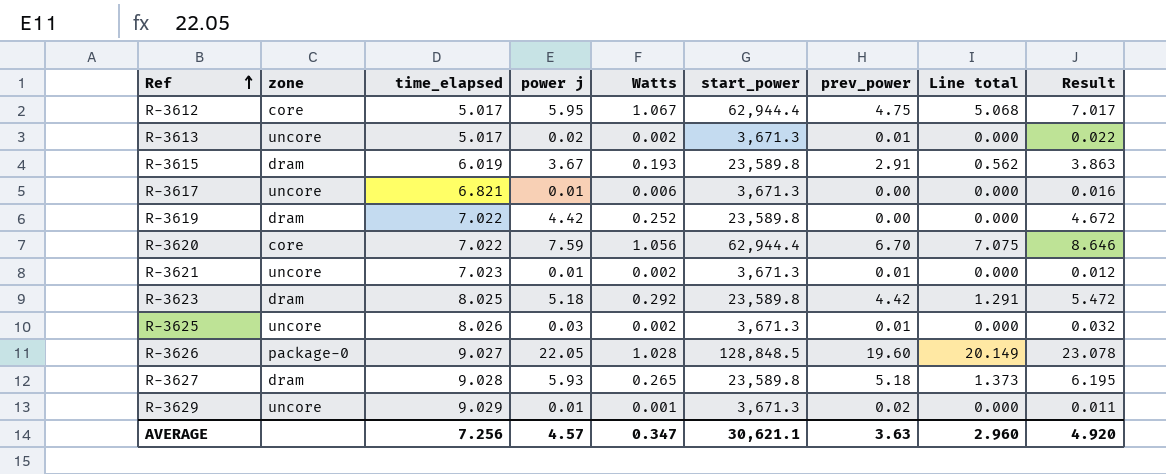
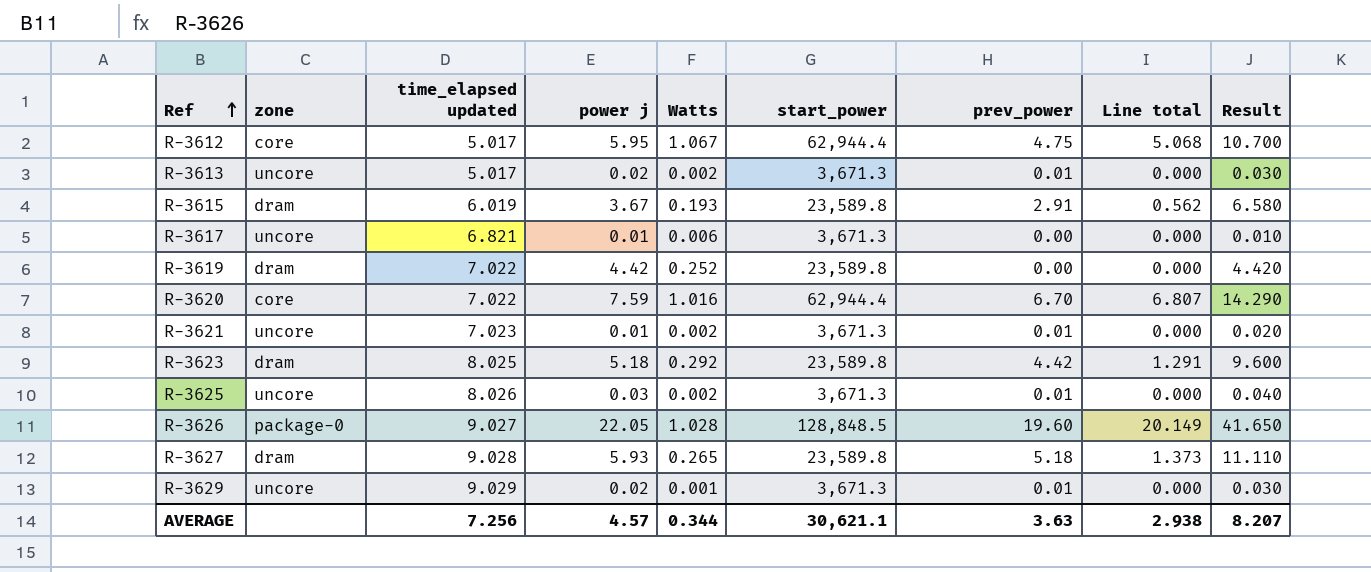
column name: time_elapsed -> time_elapsed updated
column Result | formula: [power j] + [Watts] -> [power j] + [prev_power]
R-3620 | Watts: 1.056 -> 1.016
R-3620 | Line total: 7.075 -> 6.807
R-3629 | power j: 0.01 -> 0.02
R-3629 | prev_power: 0.02 -> 0.01
AVERAGE | Watts: 0.347 -> 0.344
AVERAGE | Line total: 2.960 -> 2.938
AVERAGE | Result: 4.920 -> 8.207

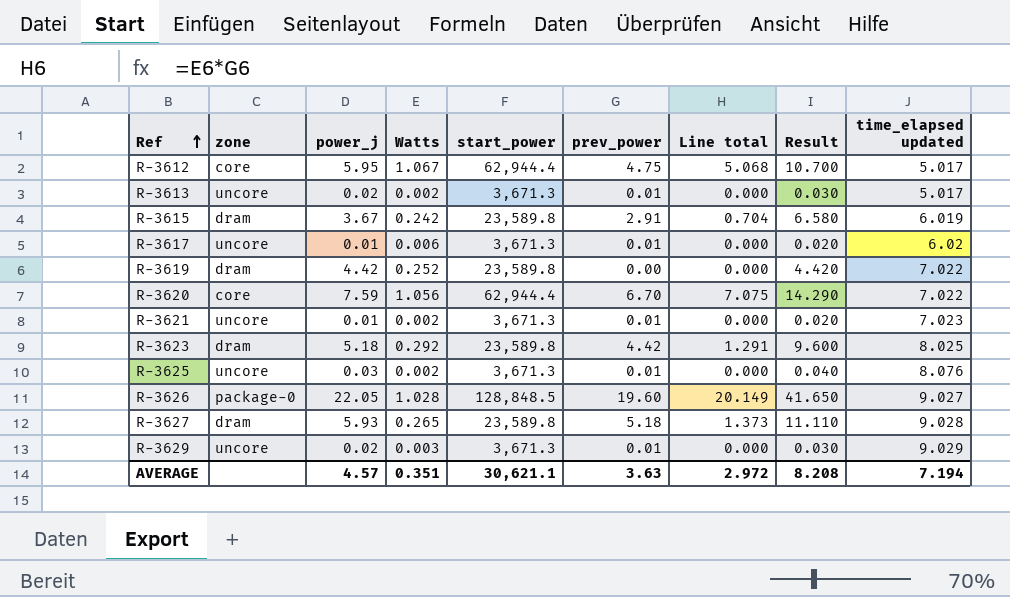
column name: power j -> power_j
column time_elapsed updated | position: 3 -> 9
R-3615 | Watts: 0.193 -> 0.242
R-3615 | Line total: 0.562 -> 0.704
R-3617 | prev_power: 0.00 -> 0.01
R-3617 | Result: 0.010 -> 0.020
R-3617 | time_elapsed updated: 6.821 -> 6.02
R-3620 | Watts: 1.016 -> 1.056
R-3620 | Line total: 6.807 -> 7.075
R-3625 | time_elapsed updated: 8.026 -> 8.076
R-3629 | Watts: 0.001 -> 0.003
AVERAGE | Watts: 0.344 -> 0.351
AVERAGE | Line total: 2.938 -> 2.972
AVERAGE | Result: 8.207 -> 8.208
AVERAGE | time_elapsed updated: 7.256 -> 7.194

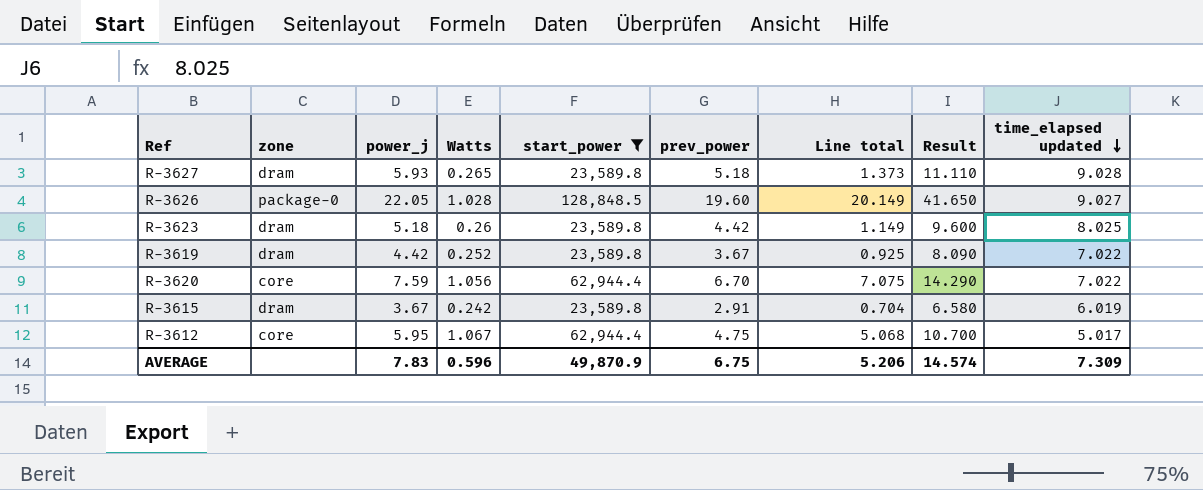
filter: none -> start_power != 3,671.3
row order: Ref ascending -> time_elapsed updated descending
R-3623 | Watts: 0.292 -> 0.26
R-3623 | Line total: 1.291 -> 1.149
R-3619 | prev_power: 0.00 -> 3.67
R-3619 | Line total: 0.000 -> 0.925
R-3619 | Result: 4.420 -> 8.090
AVERAGE | power_j: 4.57 -> 7.83
AVERAGE | Watts: 0.351 -> 0.596
AVERAGE | start_power: 30,621.1 -> 49,870.9
AVERAGE | prev_power: 3.63 -> 6.75
AVERAGE | Line total: 2.972 -> 5.206
AVERAGE | Result: 8.208 -> 14.574
AVERAGE | time_elapsed updated: 7.194 -> 7.309

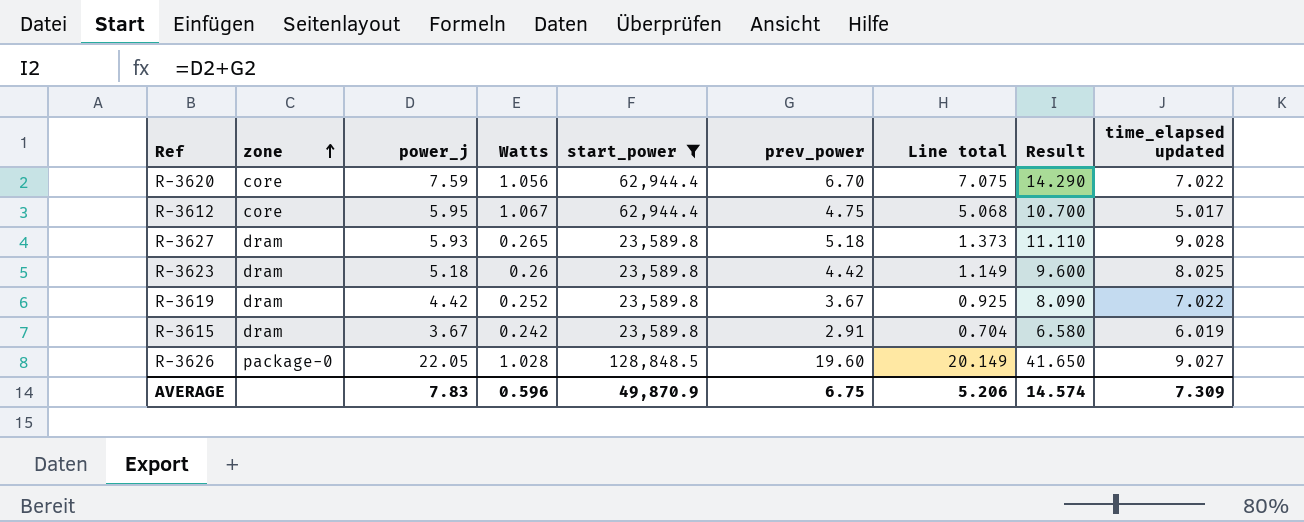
row order: time_elapsed updated descending -> zone ascending

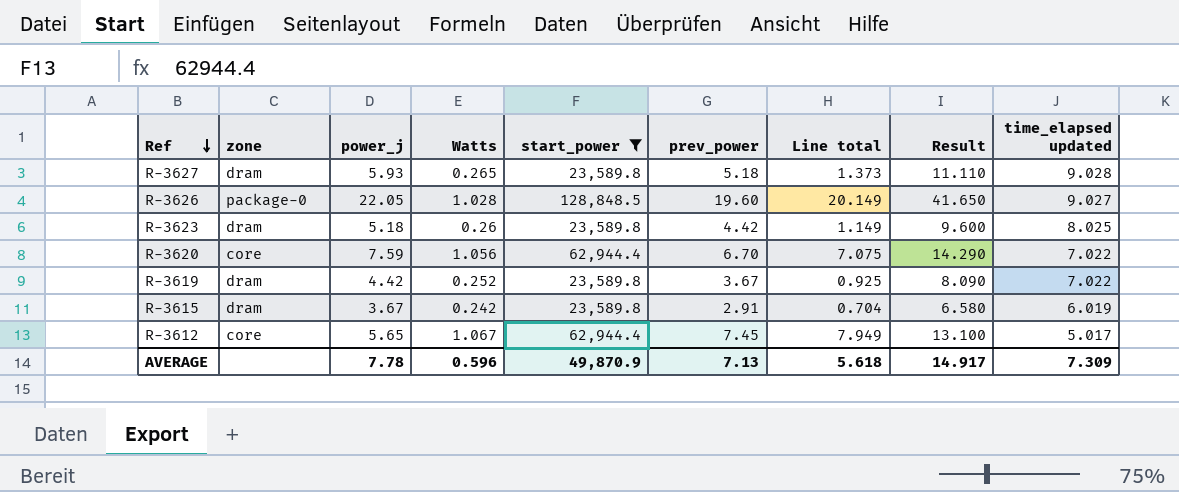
row order: zone ascending -> Ref descending
R-3612 | power_j: 5.95 -> 5.65
R-3612 | prev_power: 4.75 -> 7.45
R-3612 | Line total: 5.068 -> 7.949
R-3612 | Result: 10.700 -> 13.100
AVERAGE | power_j: 7.83 -> 7.78
AVERAGE | prev_power: 6.75 -> 7.13
AVERAGE | Line total: 5.206 -> 5.618
AVERAGE | Result: 14.574 -> 14.917

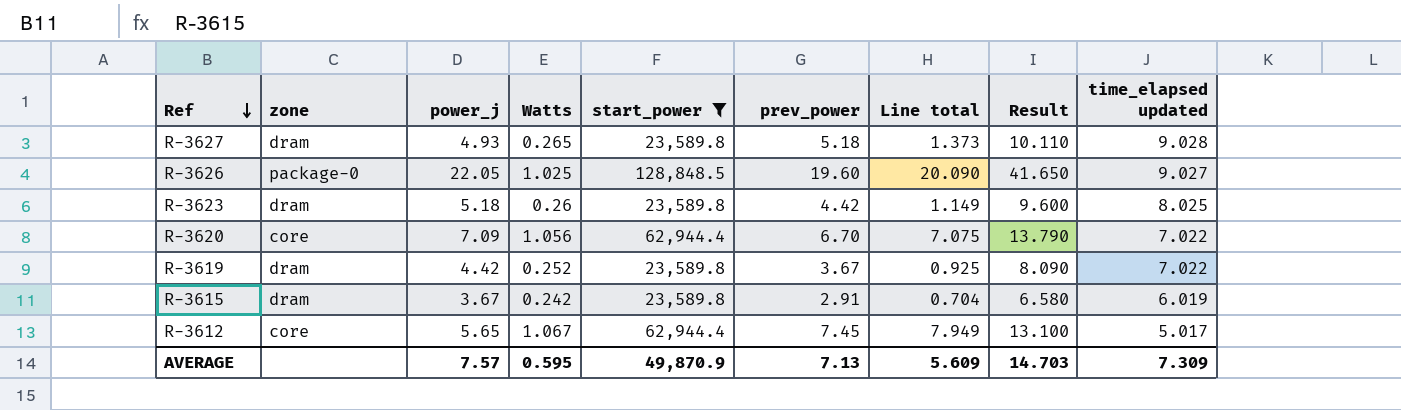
R-3627 | power_j: 5.93 -> 4.93
R-3627 | Result: 11.110 -> 10.110
R-3626 | Watts: 1.028 -> 1.025
R-3626 | Line total: 20.149 -> 20.090
R-3620 | power_j: 7.59 -> 7.09
R-3620 | Result: 14.290 -> 13.790
AVERAGE | power_j: 7.78 -> 7.57
AVERAGE | Watts: 0.596 -> 0.595
AVERAGE | Line total: 5.618 -> 5.609
AVERAGE | Result: 14.917 -> 14.703

